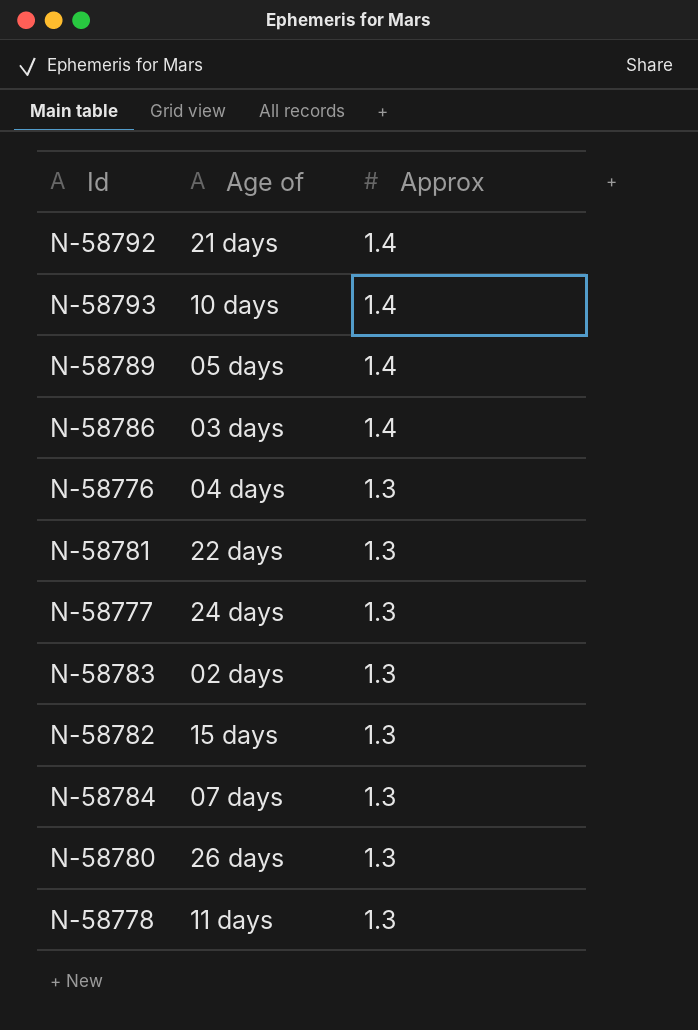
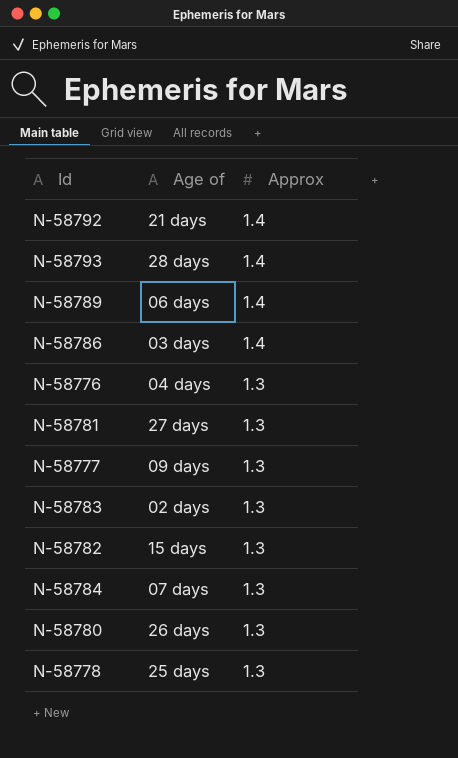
N-58793 | Age of: 10 days -> 28 days
N-58789 | Age of: 05 days -> 06 days
N-58781 | Age of: 22 days -> 27 days
N-58777 | Age of: 24 days -> 09 days
N-58778 | Age of: 11 days -> 25 days

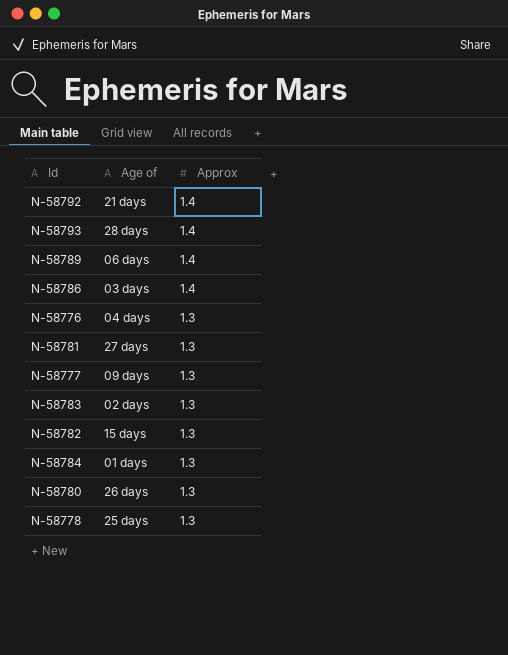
N-58784 | Age of: 07 days -> 01 days

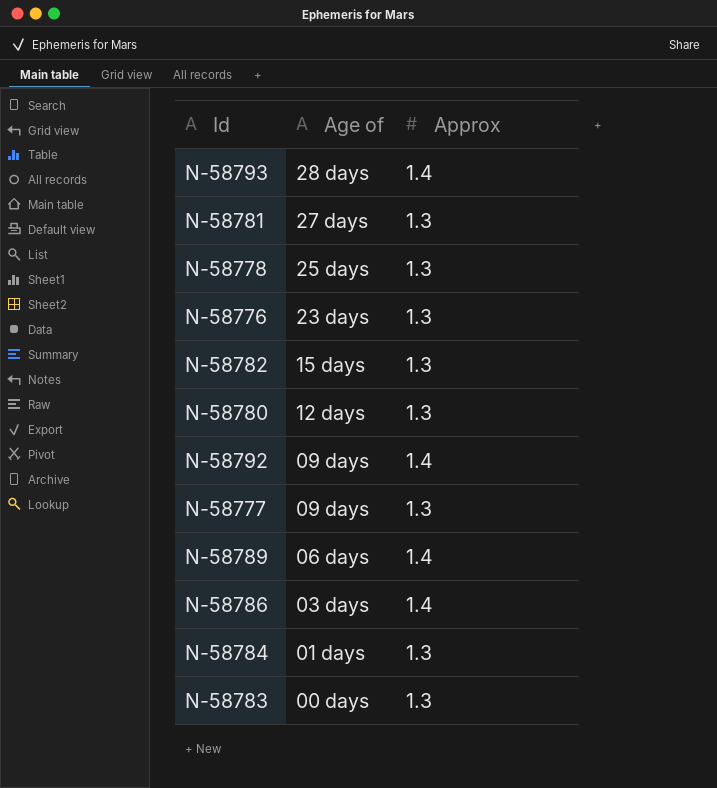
row order: Approx descending -> Age of descending
N-58776 | Age of: 04 days -> 23 days
N-58780 | Age of: 26 days -> 12 days
N-58792 | Age of: 21 days -> 09 days
N-58783 | Age of: 02 days -> 00 days

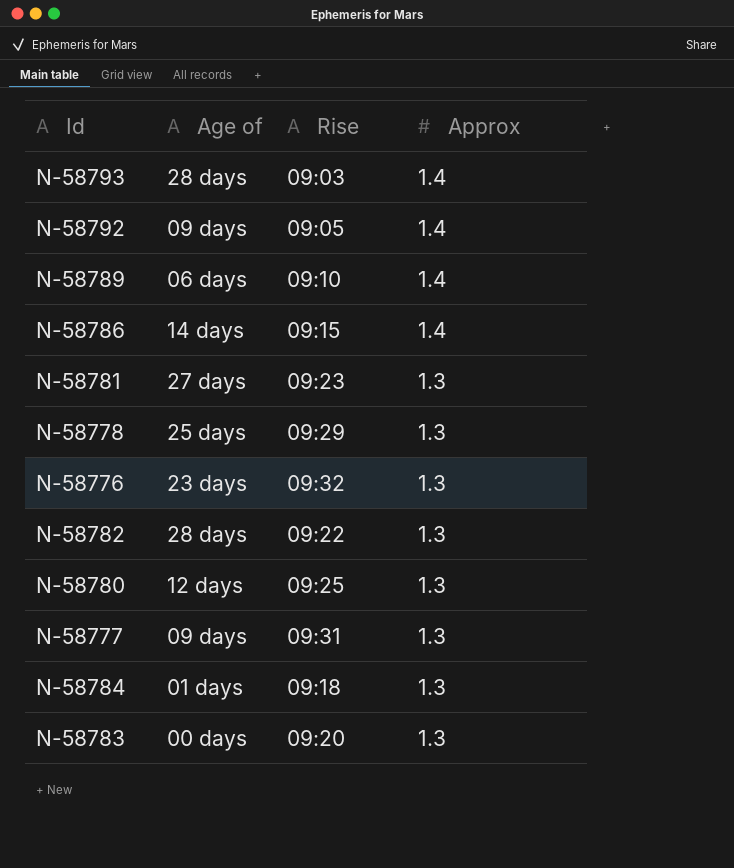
row order: Age of descending -> Approx descending
column Rise | position: none -> 3
N-58786 | Age of: 03 days -> 14 days
N-58782 | Age of: 15 days -> 28 days

